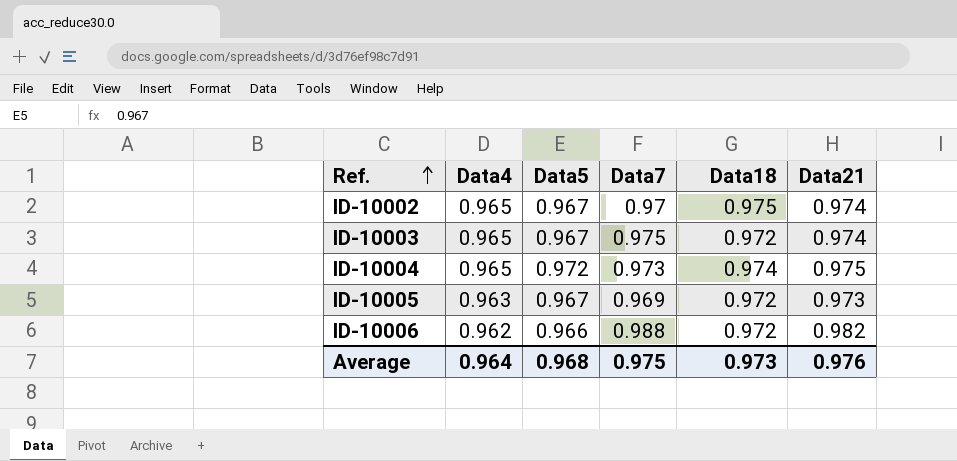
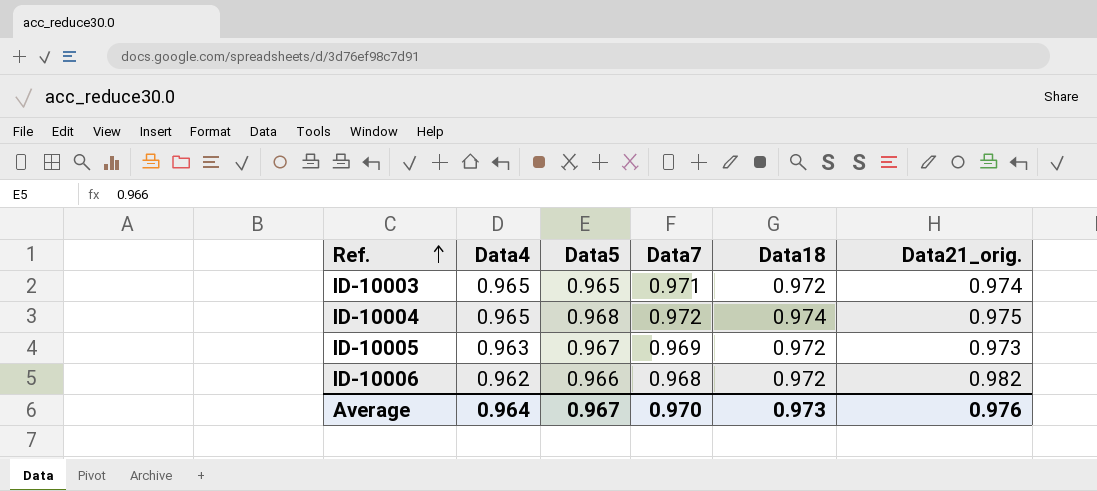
column name: Data21 -> Data21_orig.
row ID-10002: 0.965 | 0.967 | 0.97 | 0.975 | 0.974 -> none
ID-10003 | Data5: 0.967 -> 0.965
ID-10003 | Data7: 0.975 -> 0.971
ID-10004 | Data5: 0.972 -> 0.968
ID-10004 | Data7: 0.973 -> 0.972
ID-10006 | Data7: 0.988 -> 0.968
Average | Data5: 0.968 -> 0.967
Average | Data7: 0.975 -> 0.970

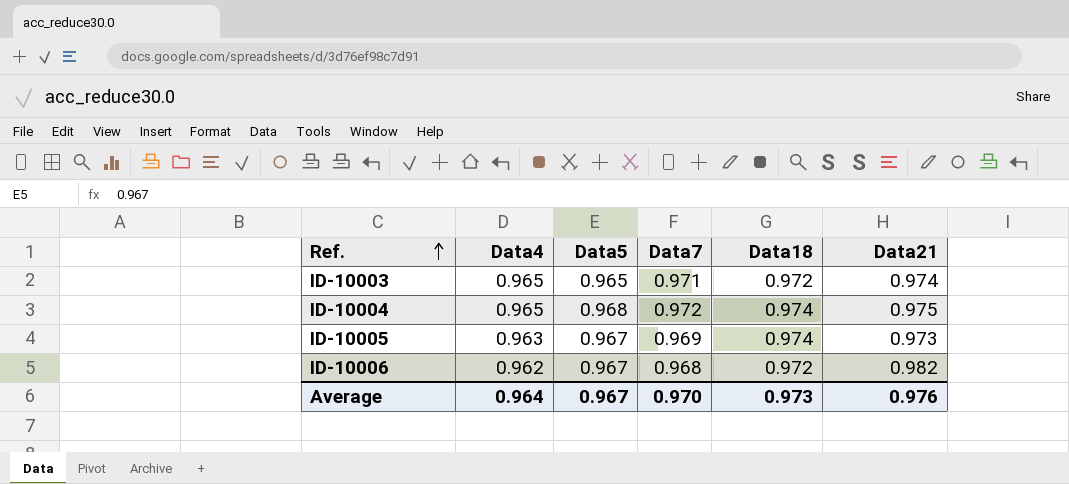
column name: Data21_orig. -> Data21
ID-10005 | Data18: 0.972 -> 0.974
ID-10006 | Data5: 0.966 -> 0.967

